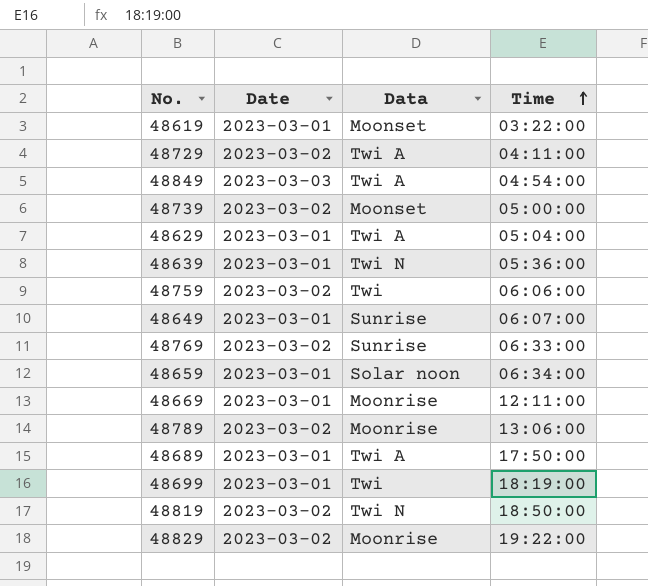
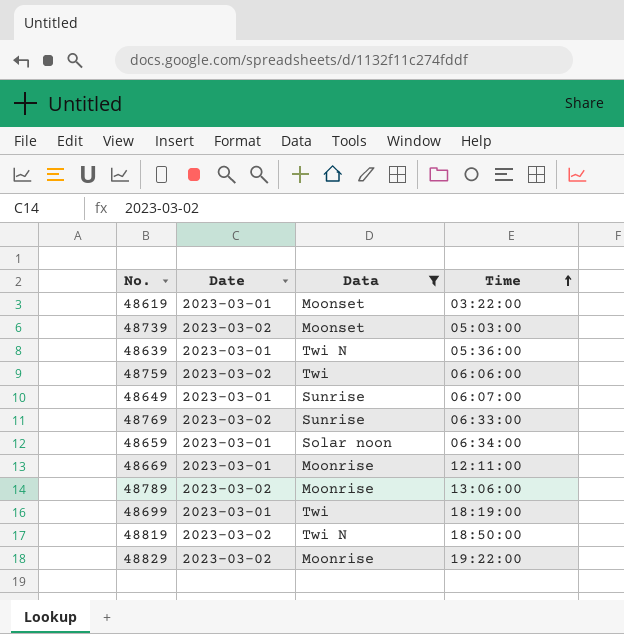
filter: none -> Data != Twi A
48739 | Time: 05:00:00 -> 05:03:00

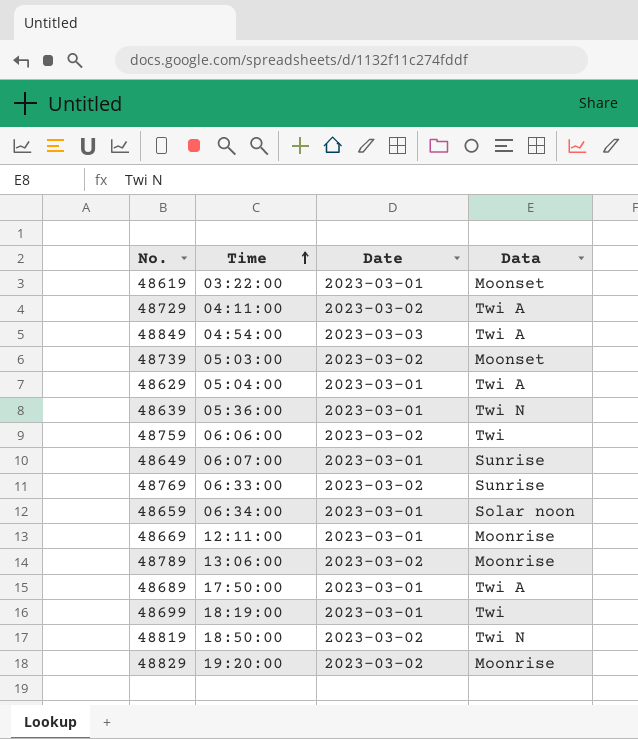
filter: Data != Twi A -> none
column Time | position: 4 -> 2
48829 | Time: 19:22:00 -> 19:20:00

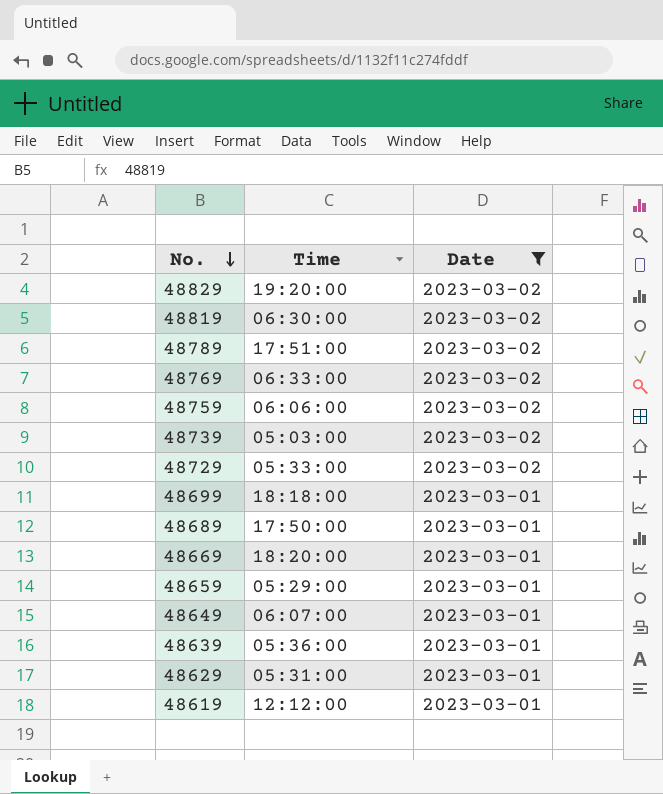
filter: none -> Date != 2023-03-03
row order: Time ascending -> No. descending
column Data | position: 4 -> none
48819 | Time: 18:50:00 -> 06:30:00
48789 | Time: 13:06:00 -> 17:51:00
48729 | Time: 04:11:00 -> 05:33:00
48699 | Time: 18:19:00 -> 18:18:00
48669 | Time: 12:11:00 -> 18:20:00
48659 | Time: 06:34:00 -> 05:29:00
48629 | Time: 05:04:00 -> 05:31:00
48619 | Time: 03:22:00 -> 12:12:00

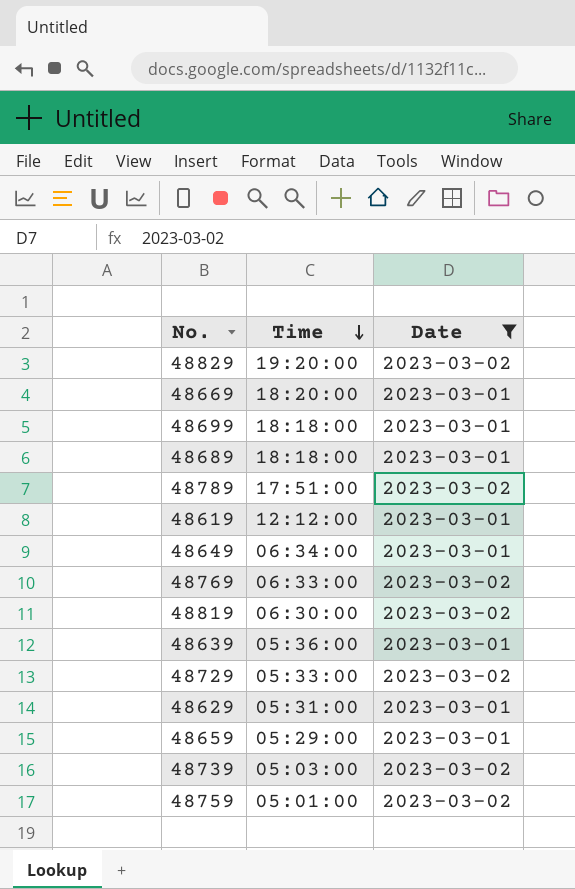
row order: No. descending -> Time descending
48689 | Time: 17:50:00 -> 18:18:00
48649 | Time: 06:07:00 -> 06:34:00
48759 | Time: 06:06:00 -> 05:01:00

